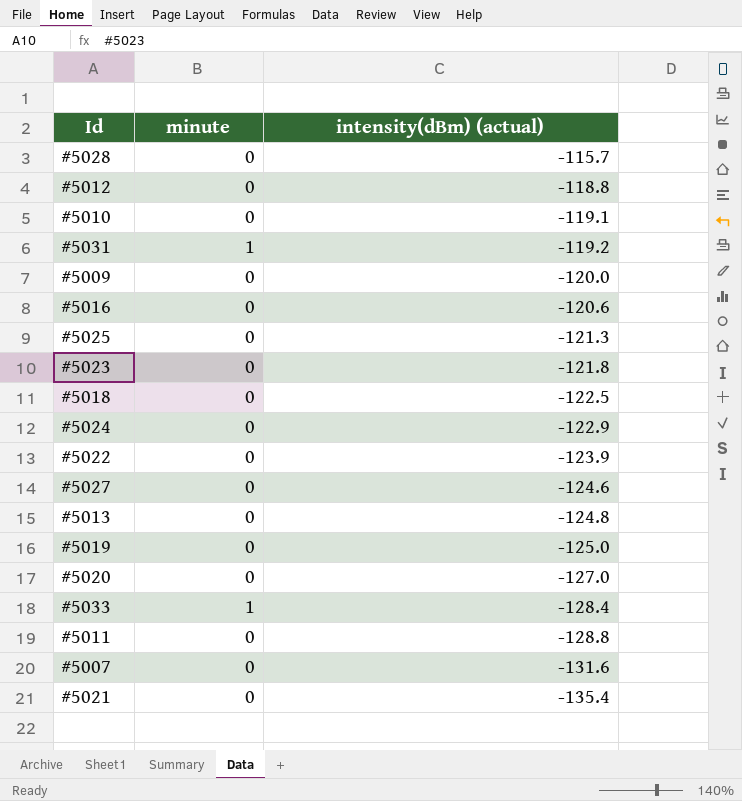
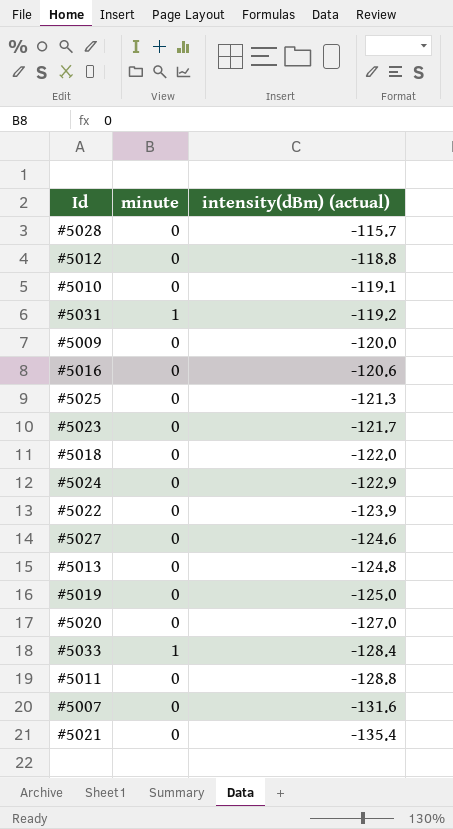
#5023 | intensity(dBm) (actual): -121.8 -> -121.7
#5018 | intensity(dBm) (actual): -122.5 -> -122.0

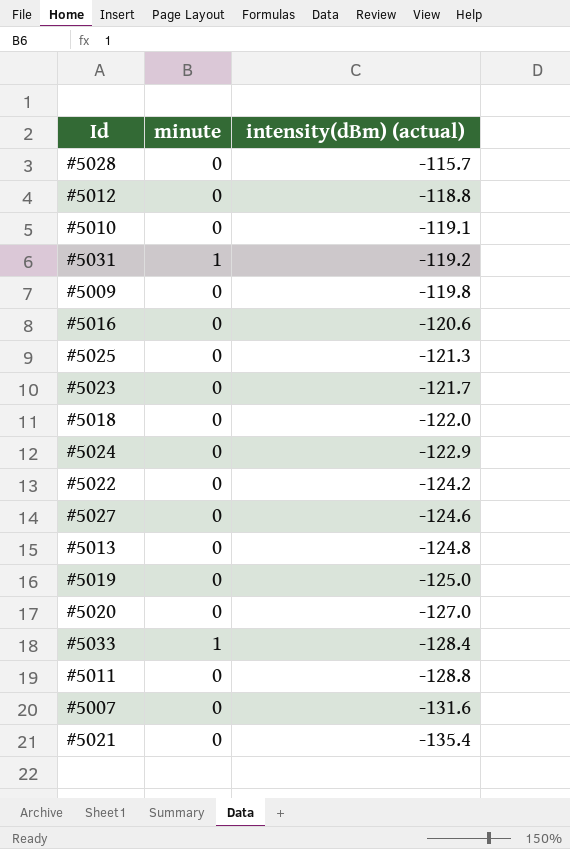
#5009 | intensity(dBm) (actual): -120.0 -> -119.8
#5022 | intensity(dBm) (actual): -123.9 -> -124.2

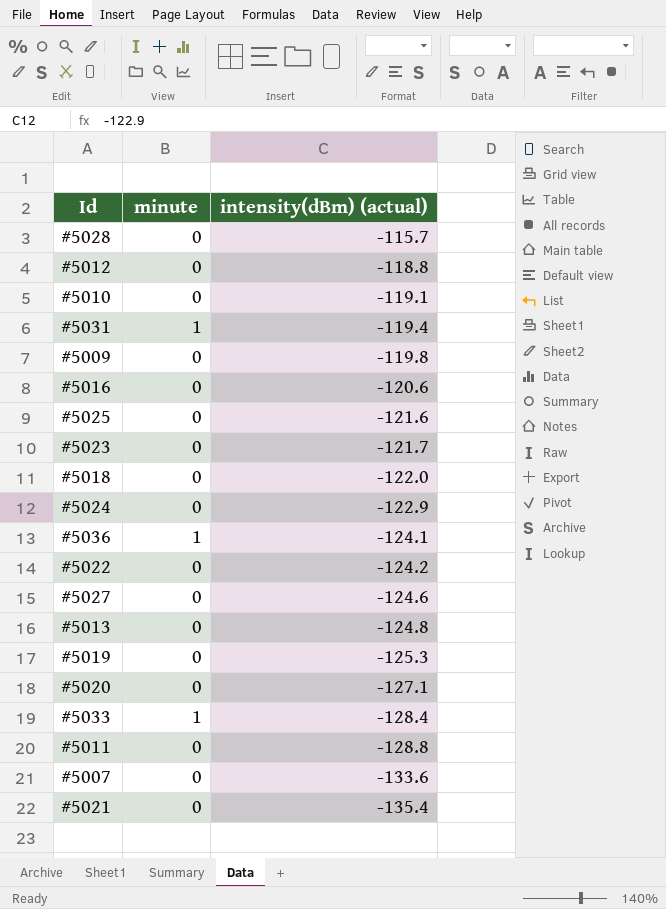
#5031 | intensity(dBm) (actual): -119.2 -> -119.4
#5025 | intensity(dBm) (actual): -121.3 -> -121.6
row #5036: none -> 1 | -124.1
#5019 | intensity(dBm) (actual): -125.0 -> -125.3
#5020 | intensity(dBm) (actual): -127.0 -> -127.1
#5007 | intensity(dBm) (actual): -131.6 -> -133.6

